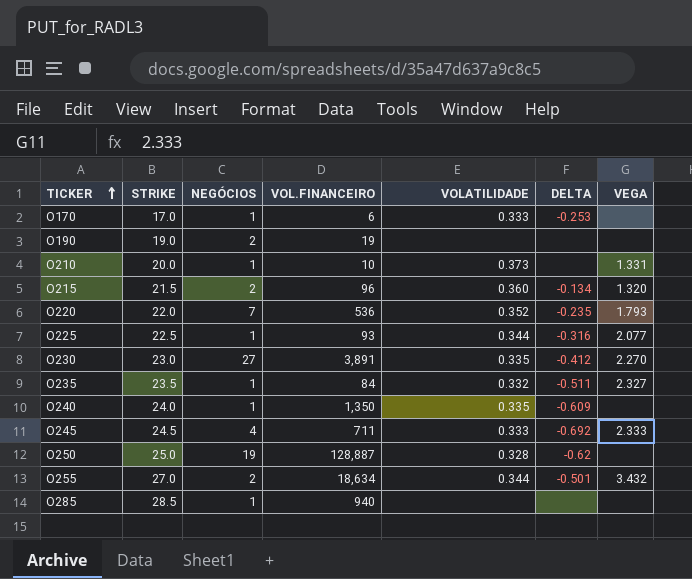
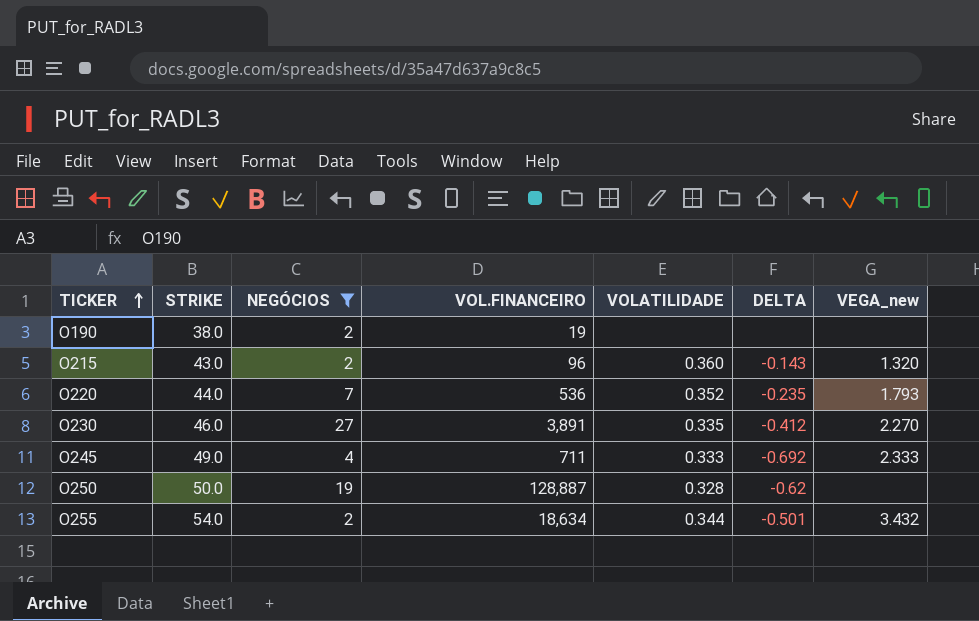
filter: none -> NEGÓCIOS != 1
column name: VEGA -> VEGA_new
O190 | STRIKE: 19.0 -> 38.0
O215 | STRIKE: 21.5 -> 43.0
O215 | DELTA: -0.134 -> -0.143
O220 | STRIKE: 22.0 -> 44.0
O230 | STRIKE: 23.0 -> 46.0
O245 | STRIKE: 24.5 -> 49.0
O250 | STRIKE: 25.0 -> 50.0
O255 | STRIKE: 27.0 -> 54.0

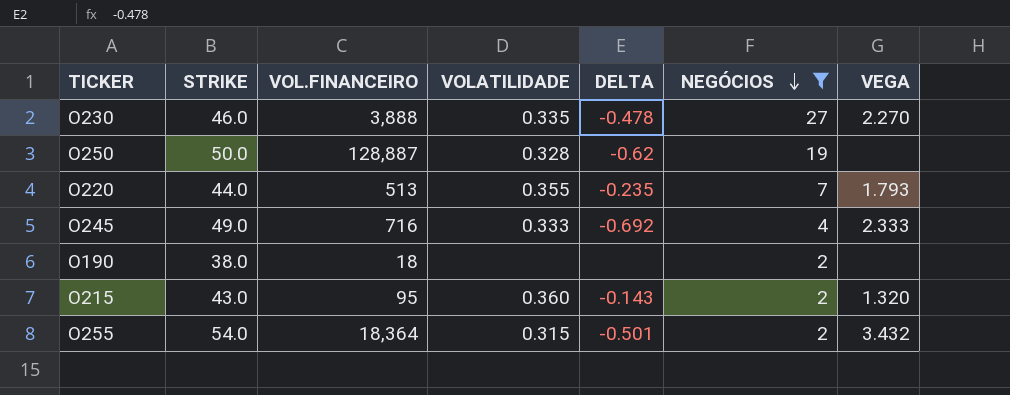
row order: TICKER ascending -> NEGÓCIOS descending
column NEGÓCIOS | position: 3 -> 6
column name: VEGA_new -> VEGA
O230 | VOL.FINANCEIRO: 3,891 -> 3,888
O230 | DELTA: -0.412 -> -0.478
O220 | VOL.FINANCEIRO: 536 -> 513
O220 | VOLATILIDADE: 0.352 -> 0.355
O245 | VOL.FINANCEIRO: 711 -> 716
O190 | VOL.FINANCEIRO: 19 -> 18
O215 | VOL.FINANCEIRO: 96 -> 95
O255 | VOL.FINANCEIRO: 18,634 -> 18,364
O255 | VOLATILIDADE: 0.344 -> 0.315

